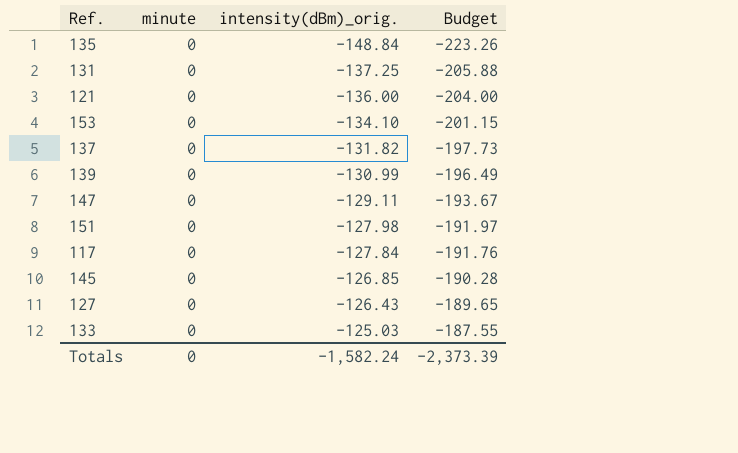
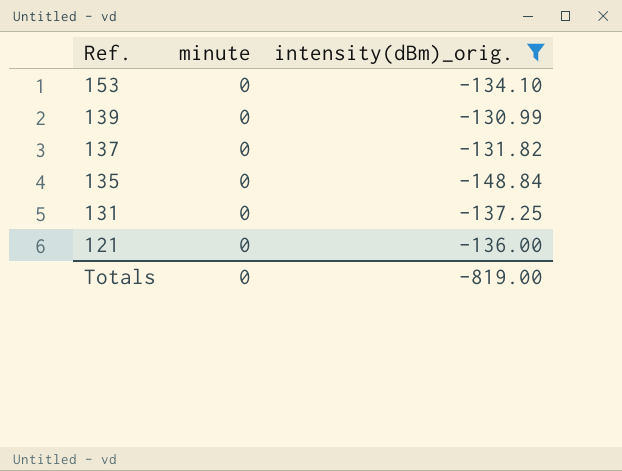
filter: none -> intensity(dBm)_orig. <= -130.99
row order: intensity(dBm)_orig. ascending -> Ref. descending
column Budget | formula: [intensity(dBm)_orig.] * 1.5 -> none
Totals | intensity(dBm)_orig.: -1,582.24 -> -819.00

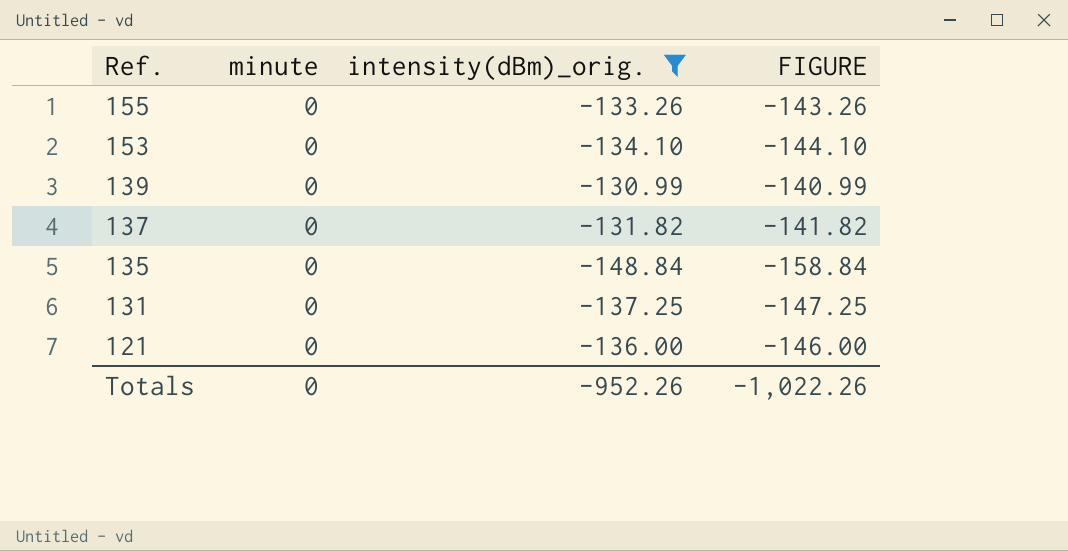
column FIGURE | formula: none -> [intensity(dBm)_orig.] - 10
row 155: none -> 0 | -133.26 | -143.26
Totals | intensity(dBm)_orig.: -819.00 -> -952.26

